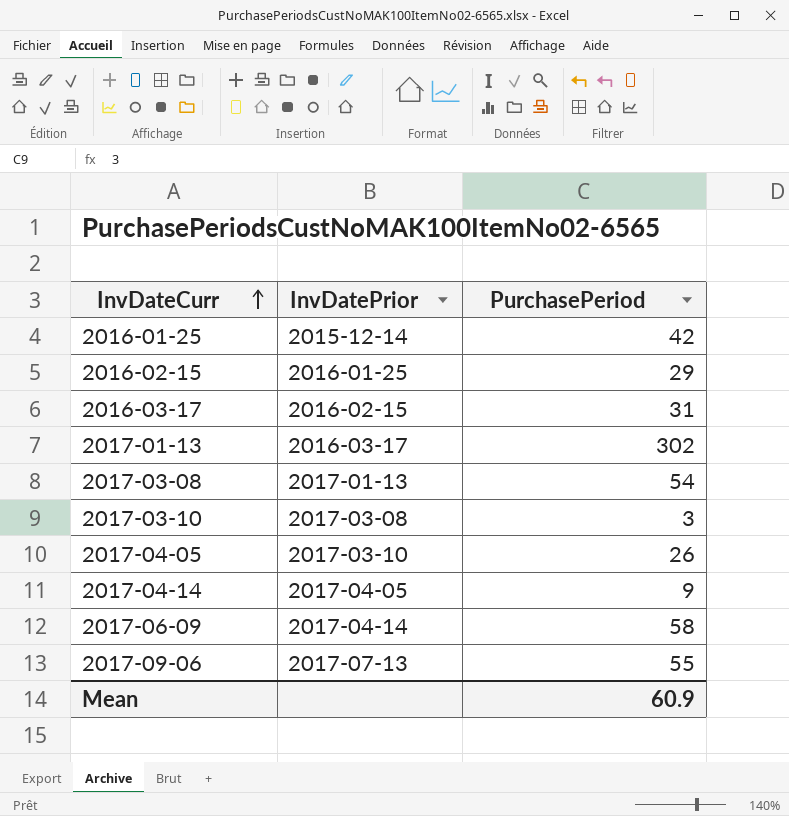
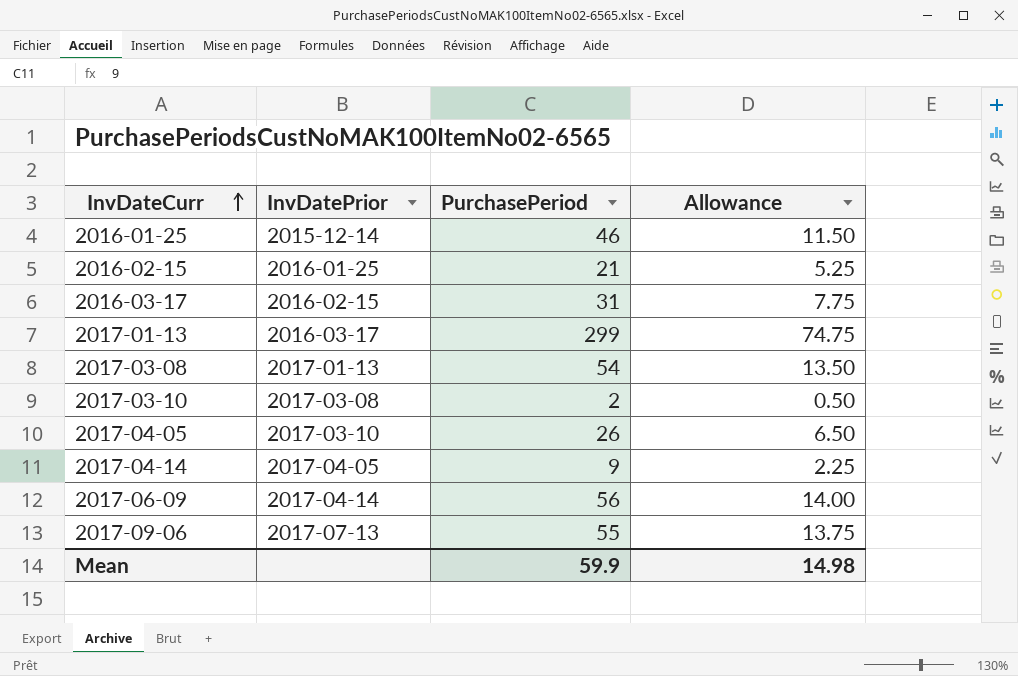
column Allowance | formula: none -> [PurchasePeriod] * 0.25
2016-01-25 | PurchasePeriod: 42 -> 46
2016-02-15 | PurchasePeriod: 29 -> 21
2017-01-13 | PurchasePeriod: 302 -> 299
2017-03-10 | PurchasePeriod: 3 -> 2
2017-06-09 | PurchasePeriod: 58 -> 56
Mean | PurchasePeriod: 60.9 -> 59.9

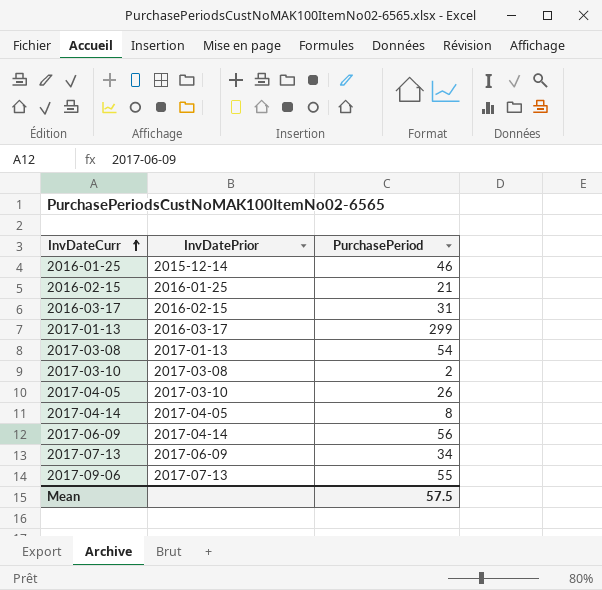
column Allowance | formula: [PurchasePeriod] * 0.25 -> none
2017-04-14 | PurchasePeriod: 9 -> 8
row 2017-07-13: none -> 2017-06-09 | 34
Mean | PurchasePeriod: 59.9 -> 57.5

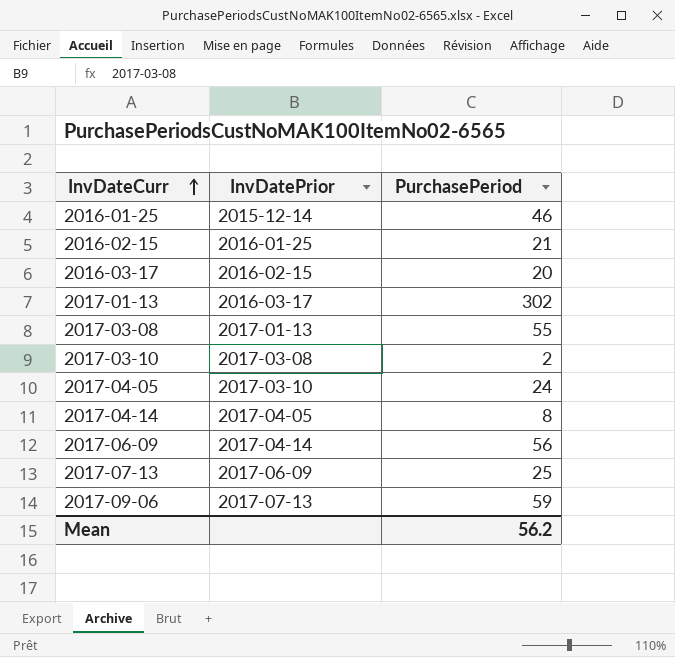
2016-03-17 | PurchasePeriod: 31 -> 20
2017-01-13 | PurchasePeriod: 299 -> 302
2017-03-08 | PurchasePeriod: 54 -> 55
2017-04-05 | PurchasePeriod: 26 -> 24
2017-07-13 | PurchasePeriod: 34 -> 25
2017-09-06 | PurchasePeriod: 55 -> 59
Mean | PurchasePeriod: 57.5 -> 56.2

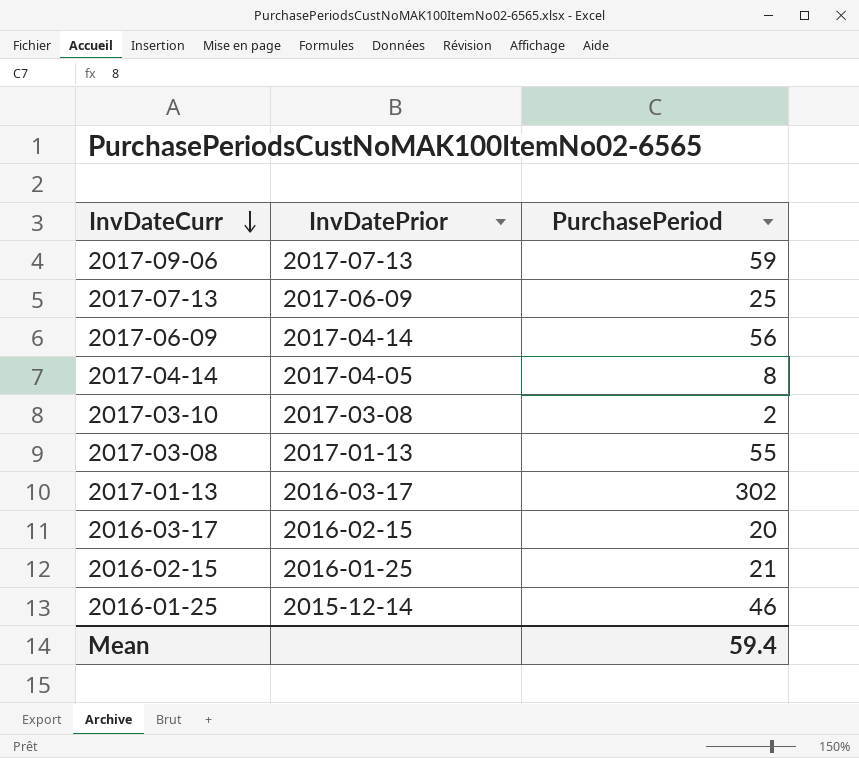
row order: InvDateCurr ascending -> InvDateCurr descending
row 2017-04-05: 2017-03-10 | 24 -> none
Mean | PurchasePeriod: 56.2 -> 59.4

